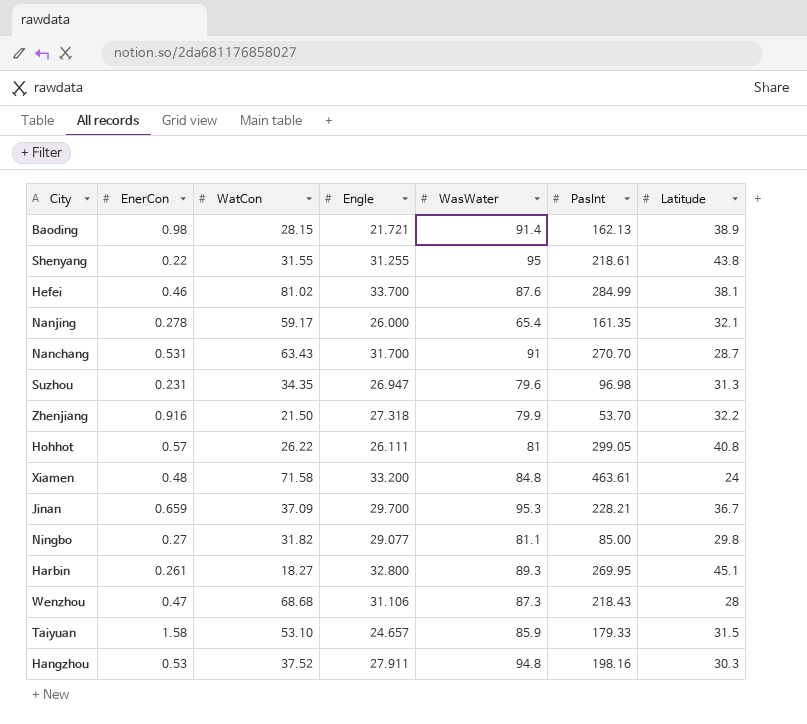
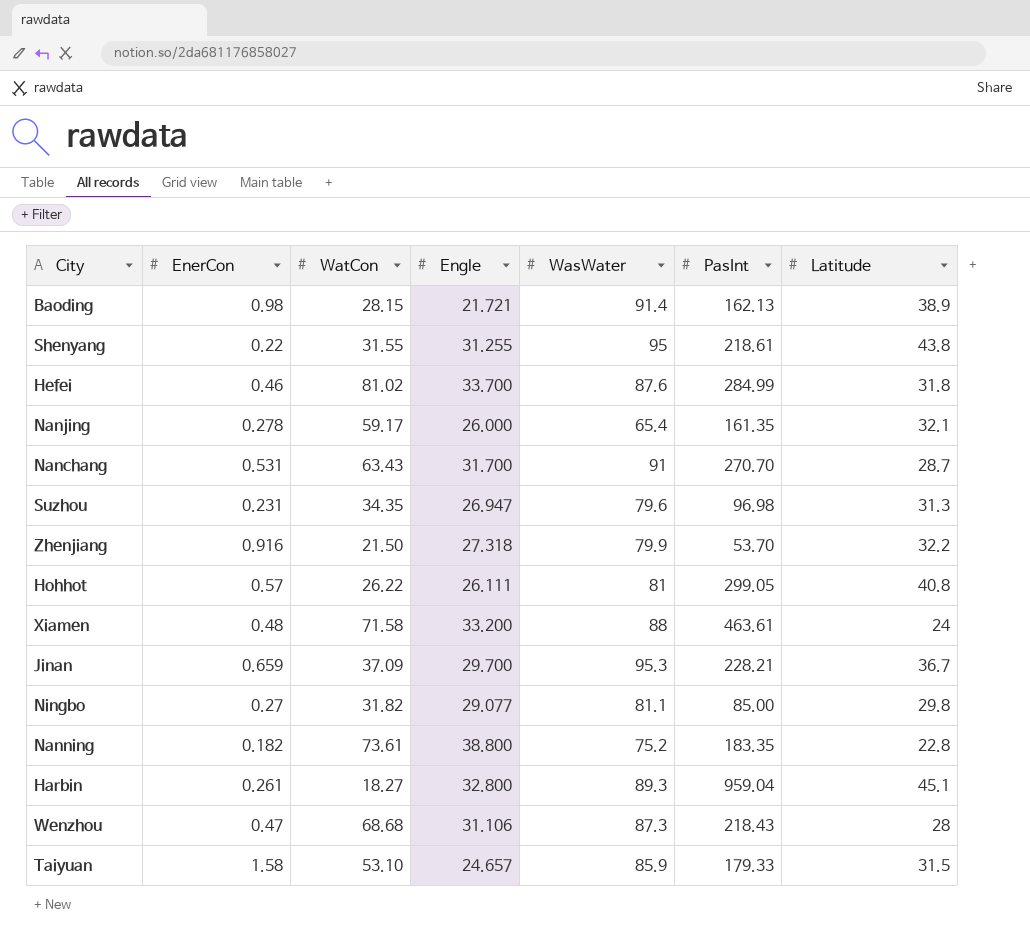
row Hangzhou: 0.53 | 37.52 | 27.911 | 94.8 | 198.16 | 30.3 -> none
Hefei | Latitude: 38.1 -> 31.8
Xiamen | WasWater: 84.8 -> 88
row Nanning: none -> 0.182 | 73.61 | 38.800 | 75.2 | 183.35 | 22.8
Harbin | PasInt: 269.95 -> 959.04

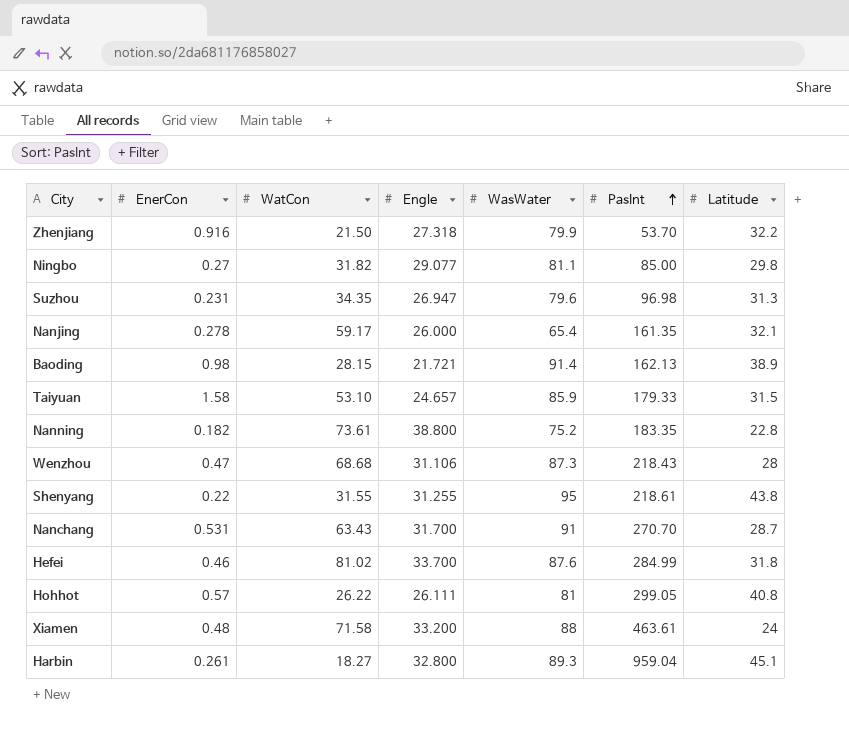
row order: none -> PasInt ascending
row Jinan: 0.659 | 37.09 | 29.700 | 95.3 | 228.21 | 36.7 -> none

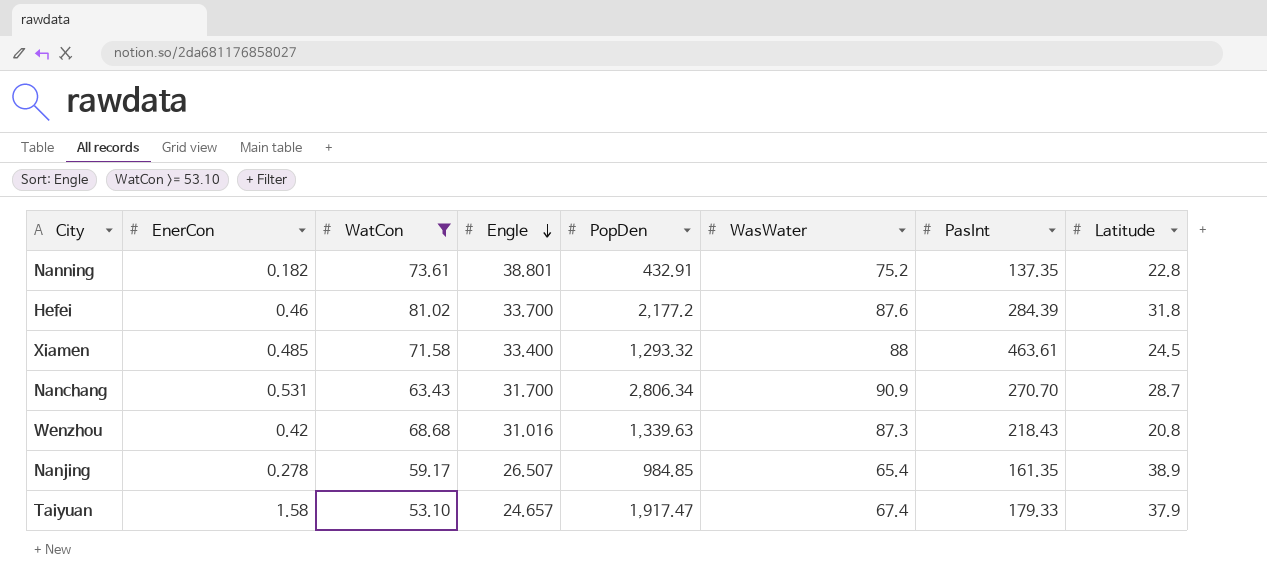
filter: none -> WatCon >= 53.10
row order: PasInt ascending -> Engle descending
column PopDen | position: none -> 5
Nanning | Engle: 38.800 -> 38.801
Nanning | PasInt: 183.35 -> 137.35
Hefei | PasInt: 284.99 -> 284.39
Xiamen | EnerCon: 0.48 -> 0.485
Xiamen | Engle: 33.200 -> 33.400
Xiamen | Latitude: 24 -> 24.5
Nanchang | WasWater: 91 -> 90.9
Wenzhou | EnerCon: 0.47 -> 0.42
Wenzhou | Engle: 31.106 -> 31.016
Wenzhou | Latitude: 28 -> 20.8
Nanjing | Engle: 26.000 -> 26.507
Nanjing | Latitude: 32.1 -> 38.9
Taiyuan | WasWater: 85.9 -> 67.4
Taiyuan | Latitude: 31.5 -> 37.9

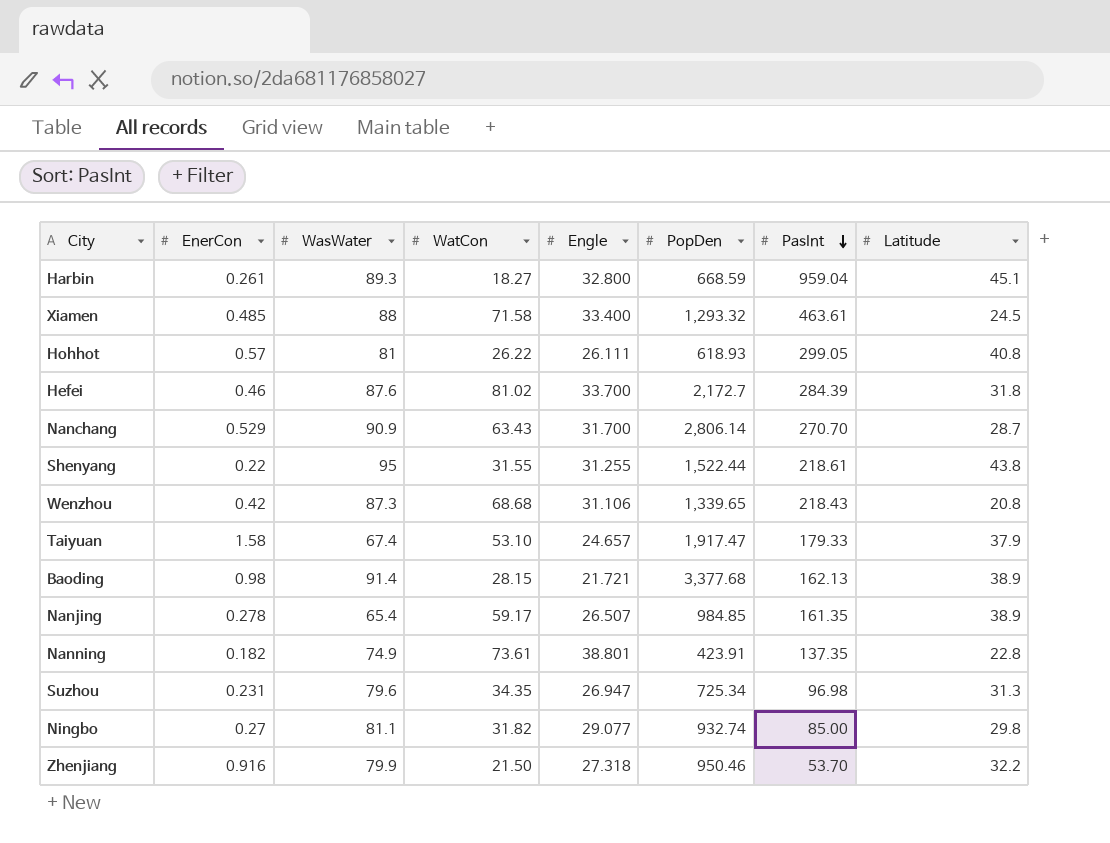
filter: WatCon >= 53.10 -> none
row order: Engle descending -> PasInt descending
column WasWater | position: 6 -> 3
Hefei | PopDen: 2,177.2 -> 2,172.7
Nanchang | EnerCon: 0.531 -> 0.529
Nanchang | PopDen: 2,806.34 -> 2,806.14
Wenzhou | Engle: 31.016 -> 31.106
Wenzhou | PopDen: 1,339.63 -> 1,339.65
Nanning | WasWater: 75.2 -> 74.9
Nanning | PopDen: 432.91 -> 423.91

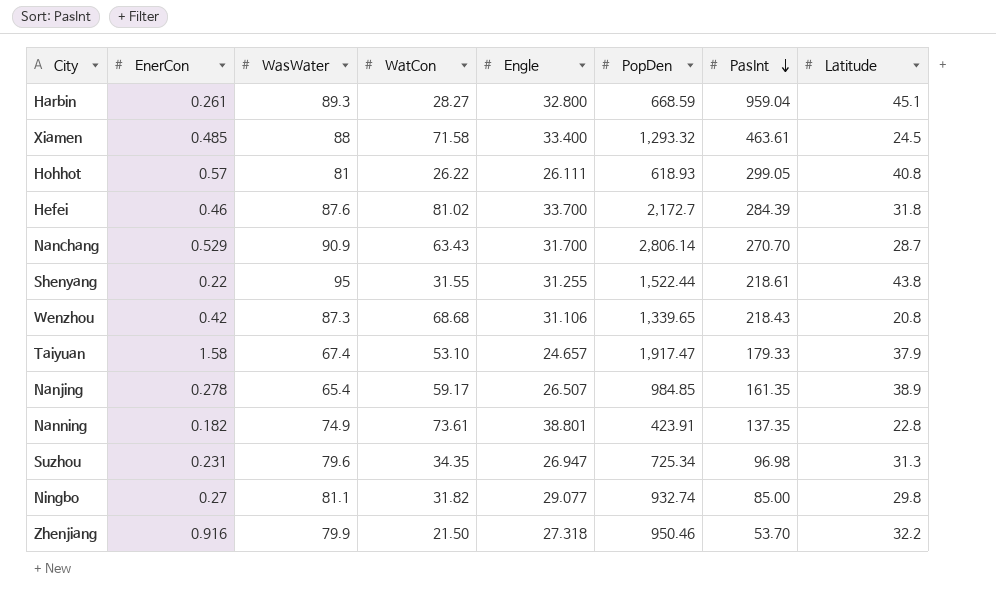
row Baoding: 0.98 | 91.4 | 28.15 | 21.721 | 3,377.68 | 162.13 | 38.9 -> none
Harbin | WatCon: 18.27 -> 28.27

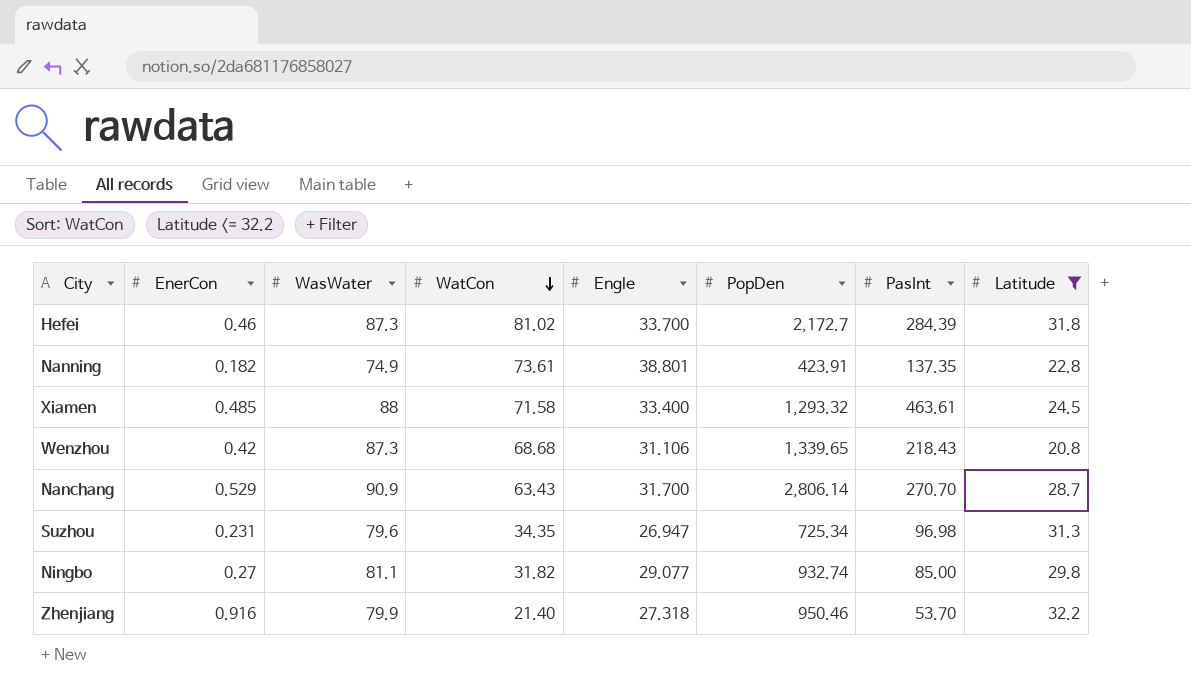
filter: none -> Latitude <= 32.2
row order: PasInt descending -> WatCon descending
Hefei | WasWater: 87.6 -> 87.3
Zhenjiang | WatCon: 21.50 -> 21.40

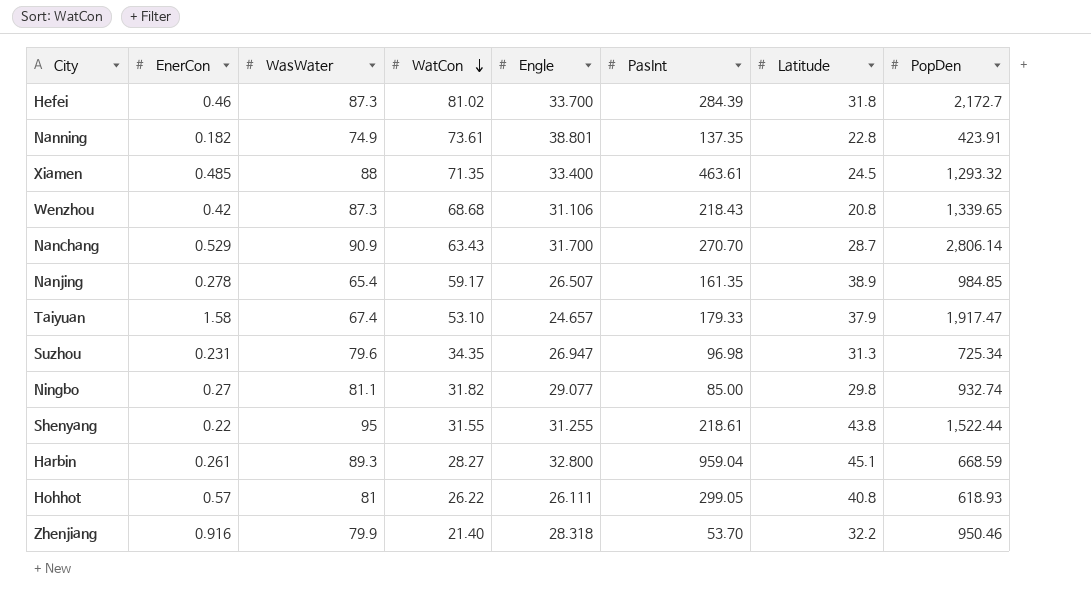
filter: Latitude <= 32.2 -> none
column PopDen | position: 6 -> 8
Xiamen | WatCon: 71.58 -> 71.35
Zhenjiang | Engle: 27.318 -> 28.318

